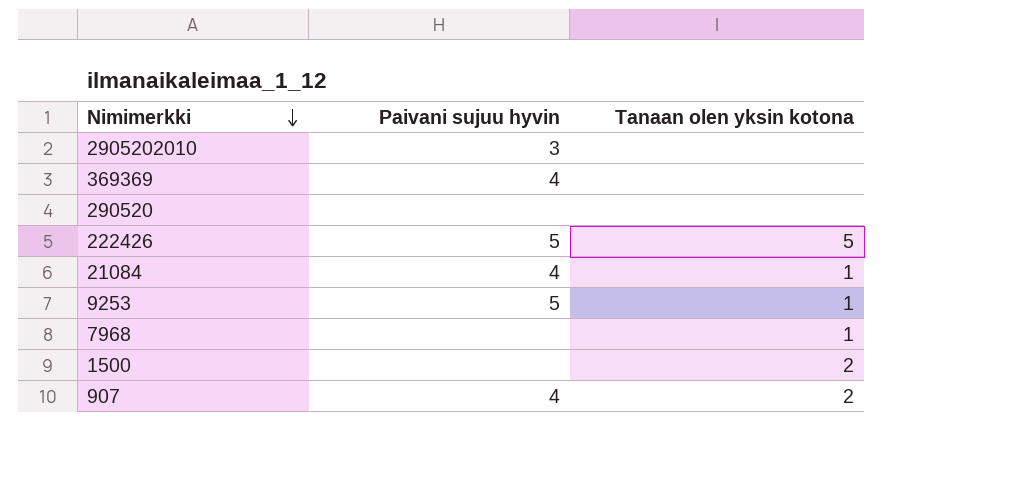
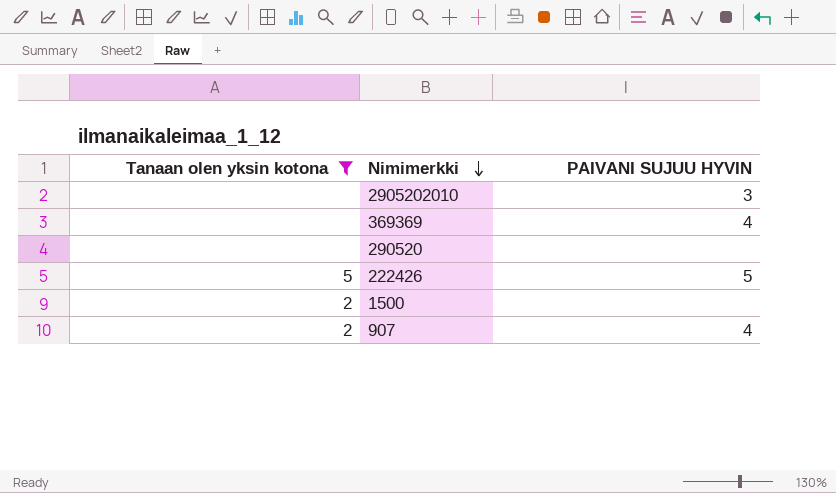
filter: none -> Tanaan olen yksin kotona != 1
column Tanaan olen yksin kotona | position: 3 -> 1
column name: Paivani sujuu hyvin -> PAIVANI SUJUU HYVIN

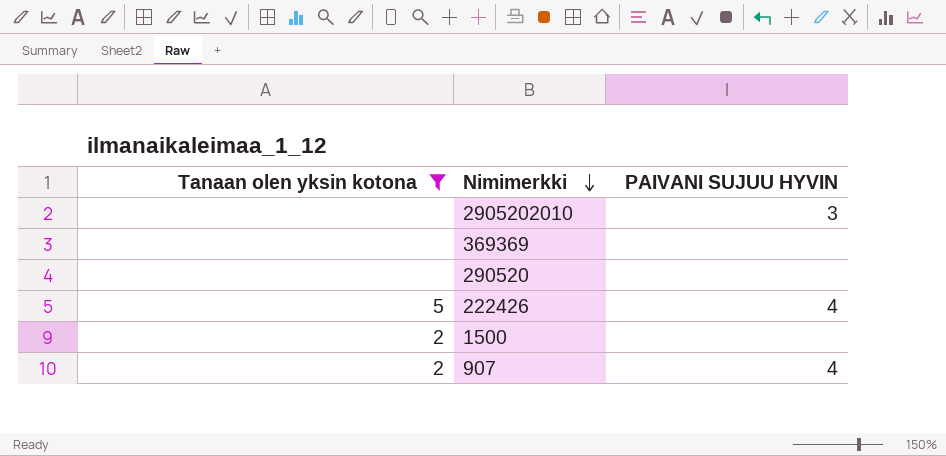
369369 | PAIVANI SUJUU HYVIN: 4 -> none
222426 | PAIVANI SUJUU HYVIN: 5 -> 4

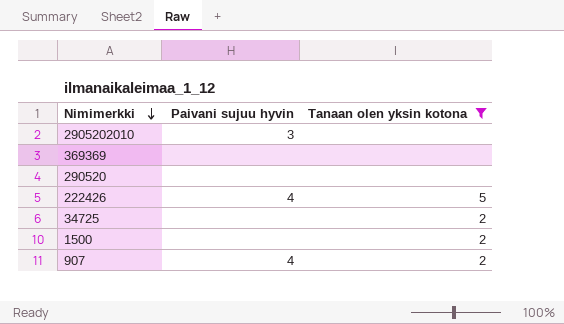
column name: PAIVANI SUJUU HYVIN -> Paivani sujuu hyvin
column Tanaan olen yksin kotona | position: 1 -> 3
row 34725: none -> none | 2

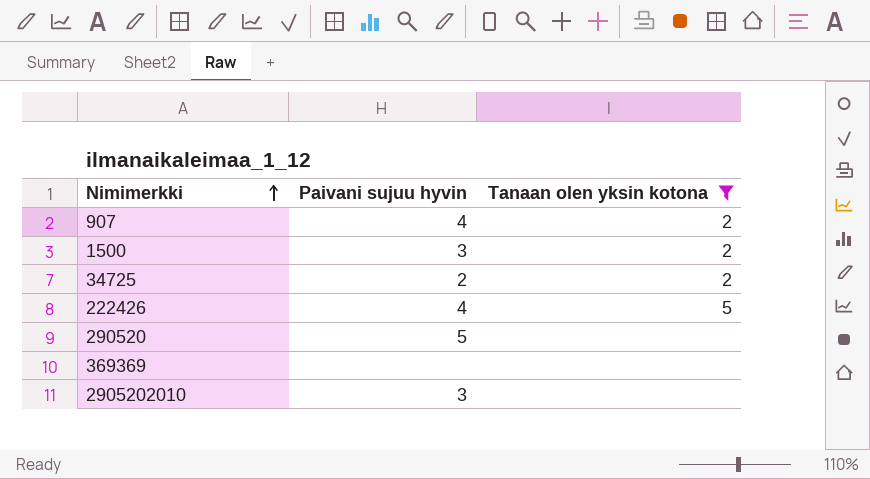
row order: Nimimerkki descending -> Nimimerkki ascending
1500 | Paivani sujuu hyvin: none -> 3
34725 | Paivani sujuu hyvin: none -> 2
290520 | Paivani sujuu hyvin: none -> 5

